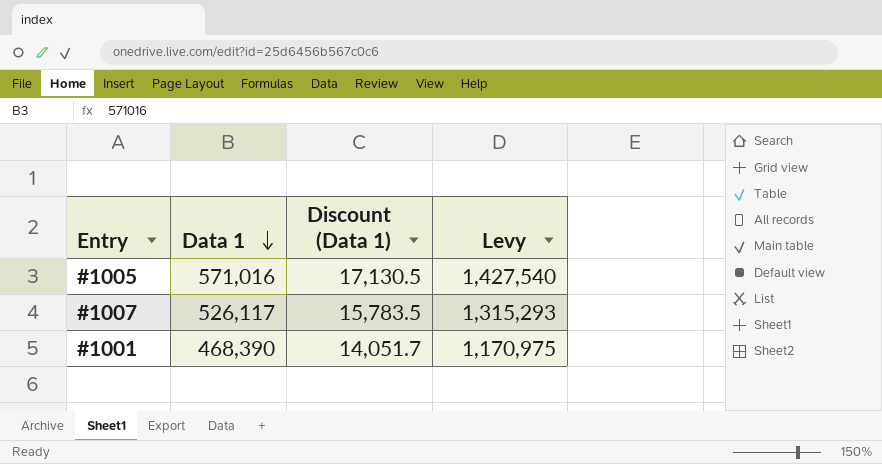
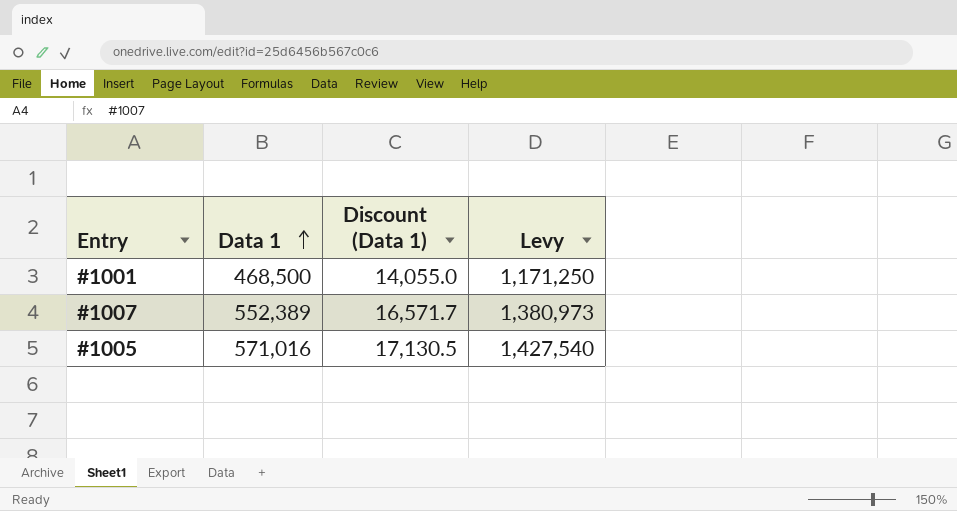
row order: Data 1 descending -> Data 1 ascending
#1001 | Data 1: 468,390 -> 468,500
#1001 | Discount (Data 1): 14,051.7 -> 14,055.0
#1001 | Levy: 1,170,975 -> 1,171,250
#1007 | Data 1: 526,117 -> 552,389
#1007 | Discount (Data 1): 15,783.5 -> 16,571.7
#1007 | Levy: 1,315,293 -> 1,380,973

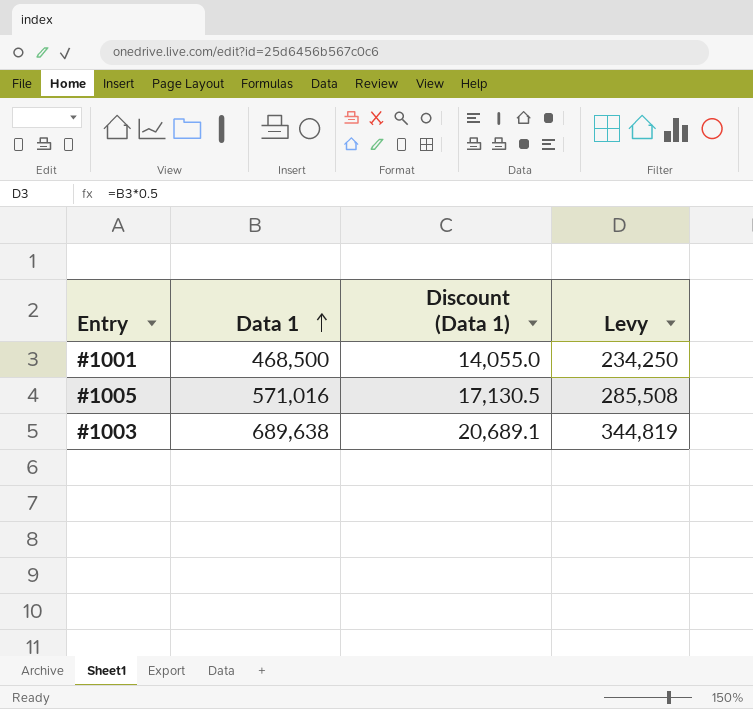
column Levy | formula: [Data 1] * 2.5 -> [Data 1] * 0.5
row #1007: 552,389 | 16,571.7 | 1,380,973 -> none
row #1003: none -> 689,638 | 20,689.1 | 344,819

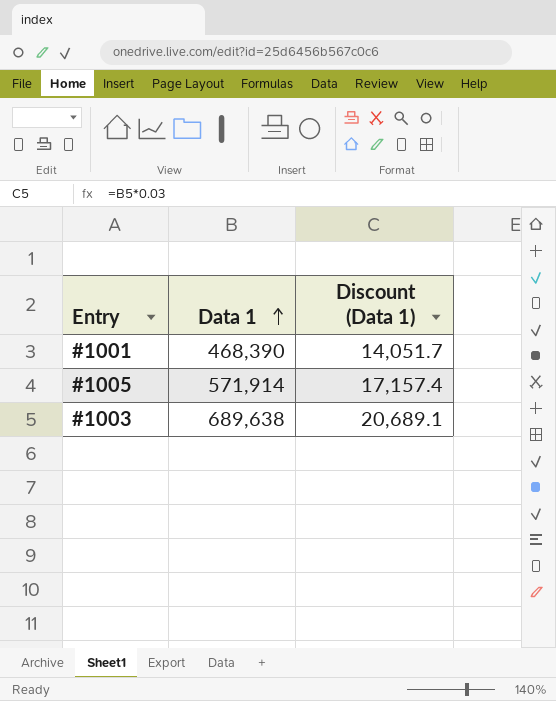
column Levy | formula: [Data 1] * 0.5 -> none
#1001 | Data 1: 468,500 -> 468,390
#1001 | Discount (Data 1): 14,055.0 -> 14,051.7
#1005 | Data 1: 571,016 -> 571,914
#1005 | Discount (Data 1): 17,130.5 -> 17,157.4

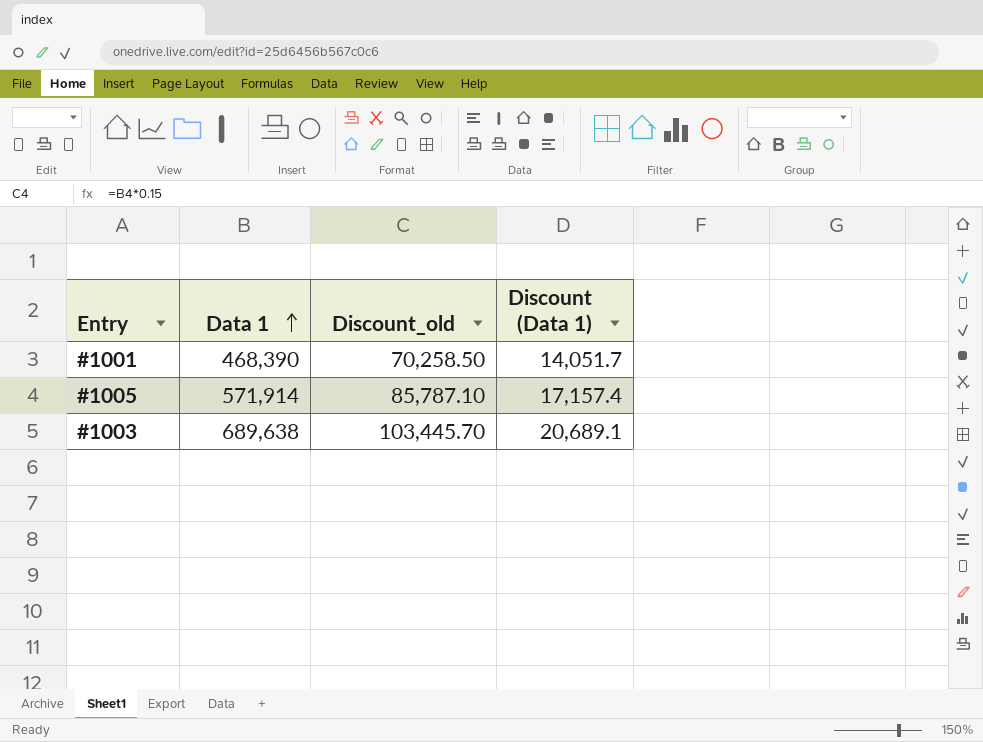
column Discount_old | formula: none -> [Data 1] * 0.15

